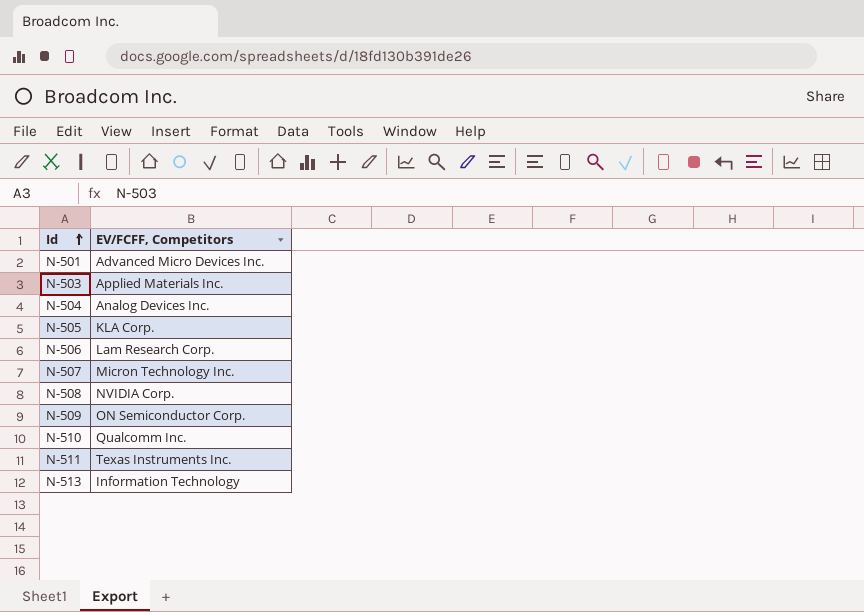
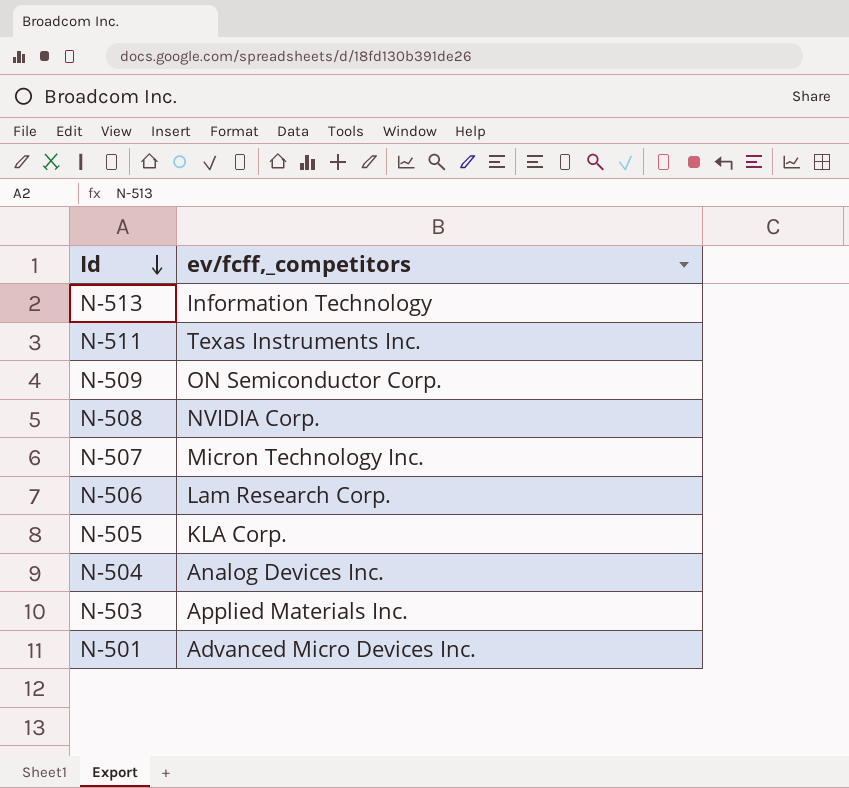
row order: Id ascending -> Id descending
column name: EV/FCFF, Competitors -> ev/fcff,_competitors
row N-510: Qualcomm Inc. -> none

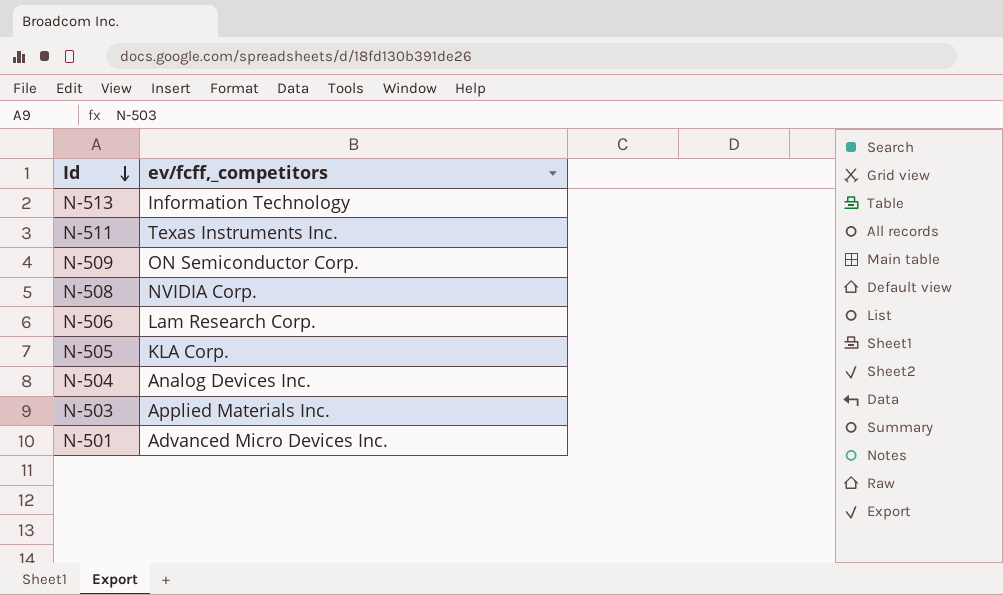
row N-507: Micron Technology Inc. -> none

